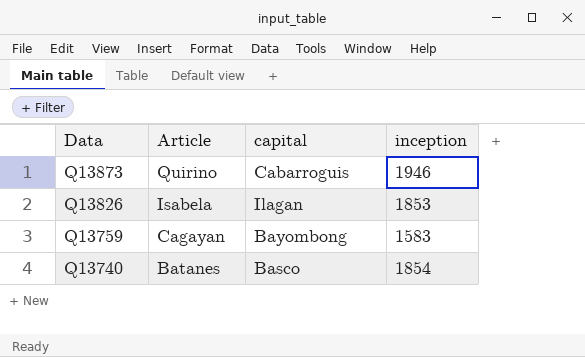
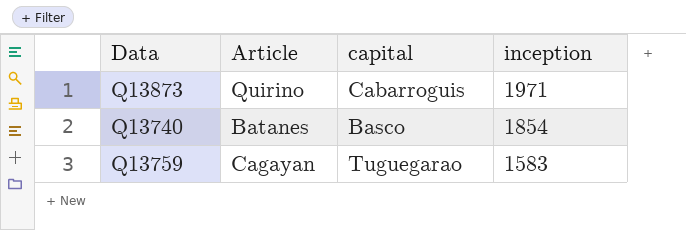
row order: Data descending -> inception descending
row Q13826: Isabela | Ilagan | 1853 -> none
Q13873 | inception: 1946 -> 1971
Q13759 | capital: Bayombong -> Tuguegarao

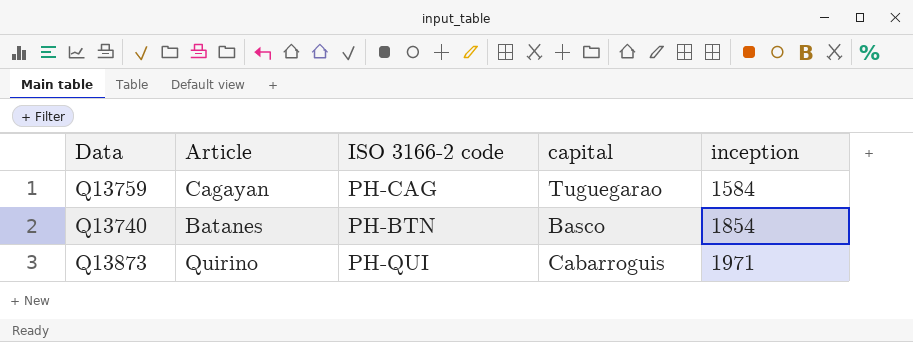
row order: inception descending -> inception ascending
column ISO 3166-2 code | position: none -> 3
Q13759 | inception: 1583 -> 1584

